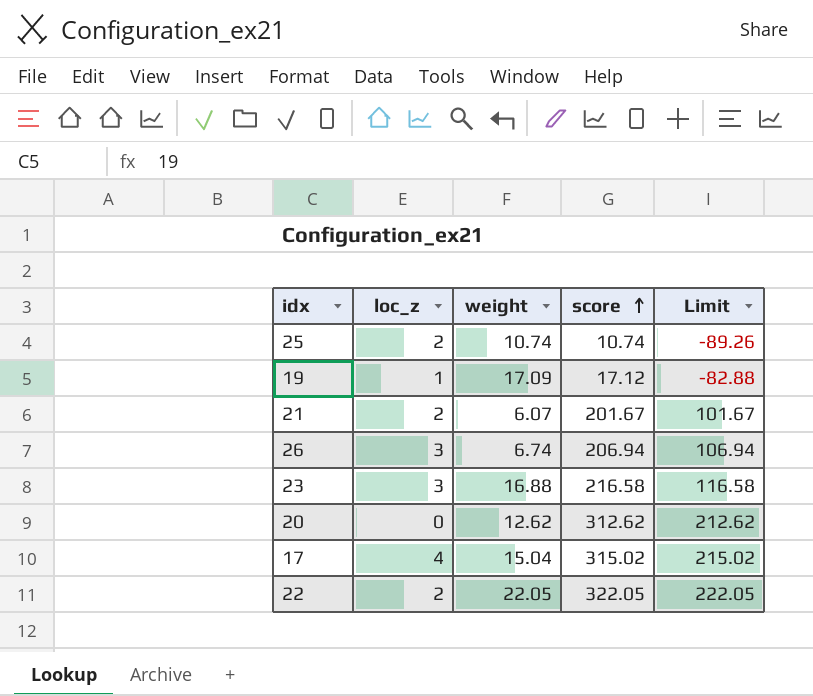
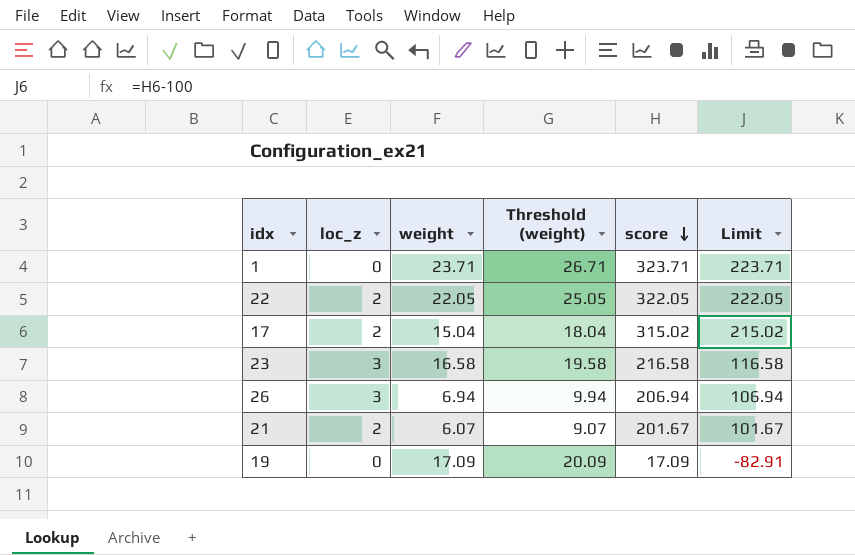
row order: score ascending -> score descending
column Threshold (weight) | formula: none -> [weight] + 3
row 25: 2 | 10.74 | 10.74 | -89.26 -> none
row 20: 0 | 12.62 | 312.62 | 212.62 -> none
row 1: none -> 0 | 23.71 | 26.71 | 323.71 | 223.71
17 | loc_z: 4 -> 2
23 | weight: 16.88 -> 16.58
26 | weight: 6.74 -> 6.94
19 | loc_z: 1 -> 0
19 | score: 17.12 -> 17.09
19 | Limit: -82.88 -> -82.91

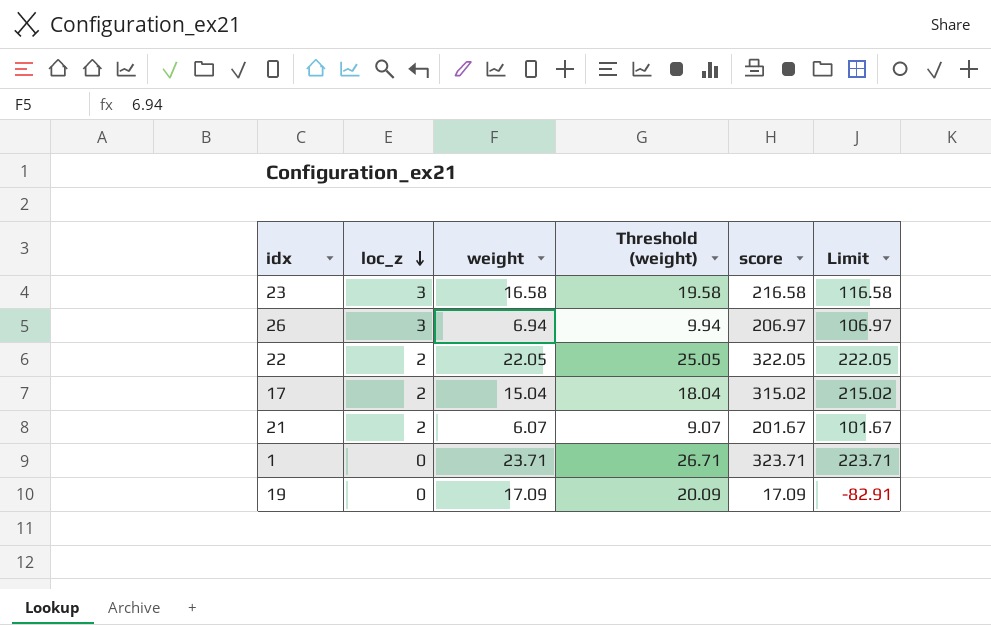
row order: score descending -> loc_z descending
26 | score: 206.94 -> 206.97
26 | Limit: 106.94 -> 106.97

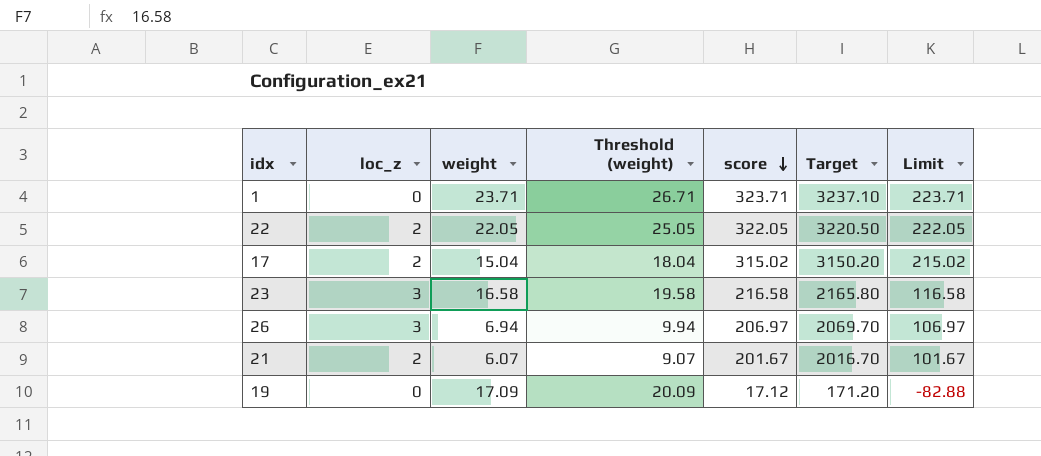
row order: loc_z descending -> score descending
column Target | formula: none -> [score] * 10
19 | score: 17.09 -> 17.12
19 | Limit: -82.91 -> -82.88

